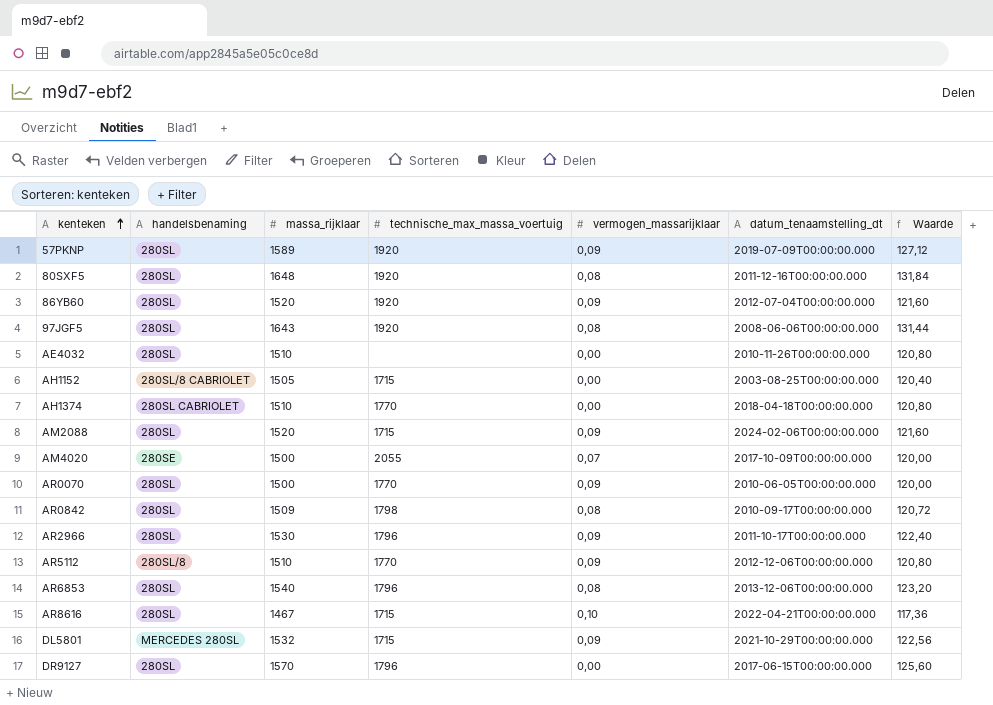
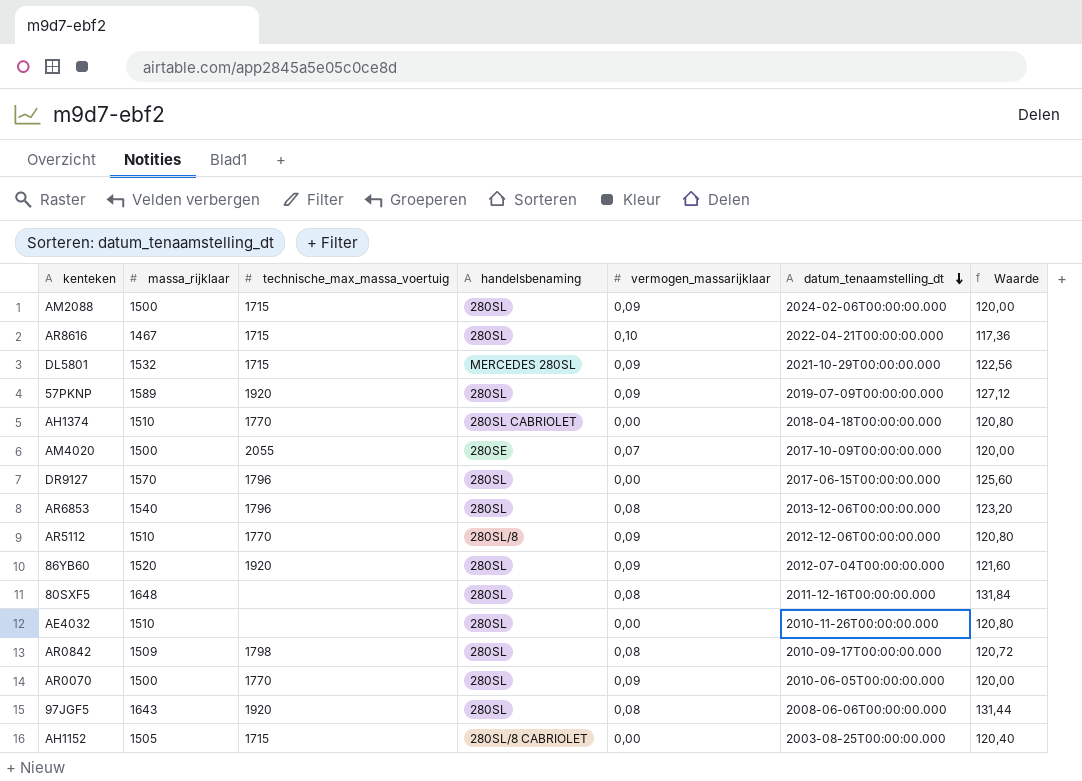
row order: kenteken ascending -> datum_tenaamstelling_dt descending
column handelsbenaming | position: 2 -> 4
row AR2966: 280SL | 1530 | 1796 | 0,09 | 2011-10-17T00:00:00.000 | 122,40 -> none
AM2088 | massa_rijklaar: 1520 -> 1500
AM2088 | Waarde: 121,60 -> 120,00
80SXF5 | technische_max_massa_voertuig: 1920 -> none

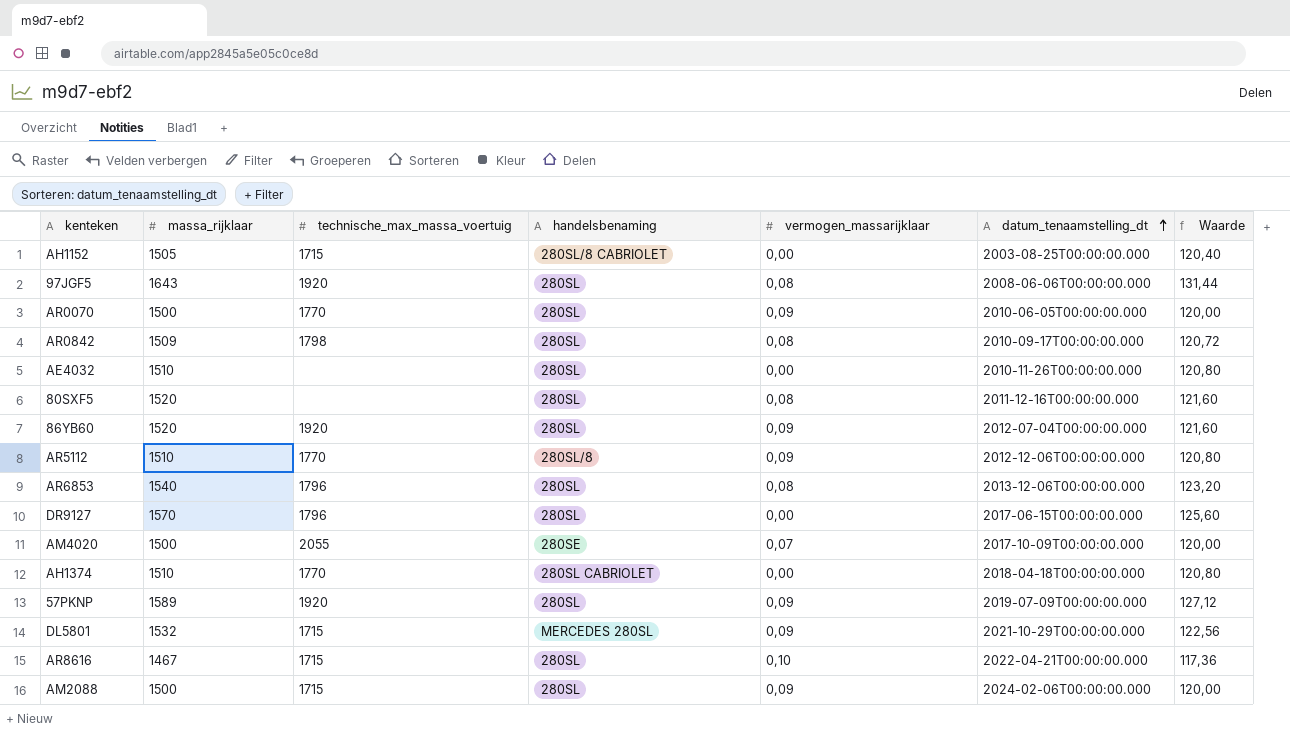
row order: datum_tenaamstelling_dt descending -> datum_tenaamstelling_dt ascending
80SXF5 | massa_rijklaar: 1648 -> 1520
80SXF5 | Waarde: 131,84 -> 121,60

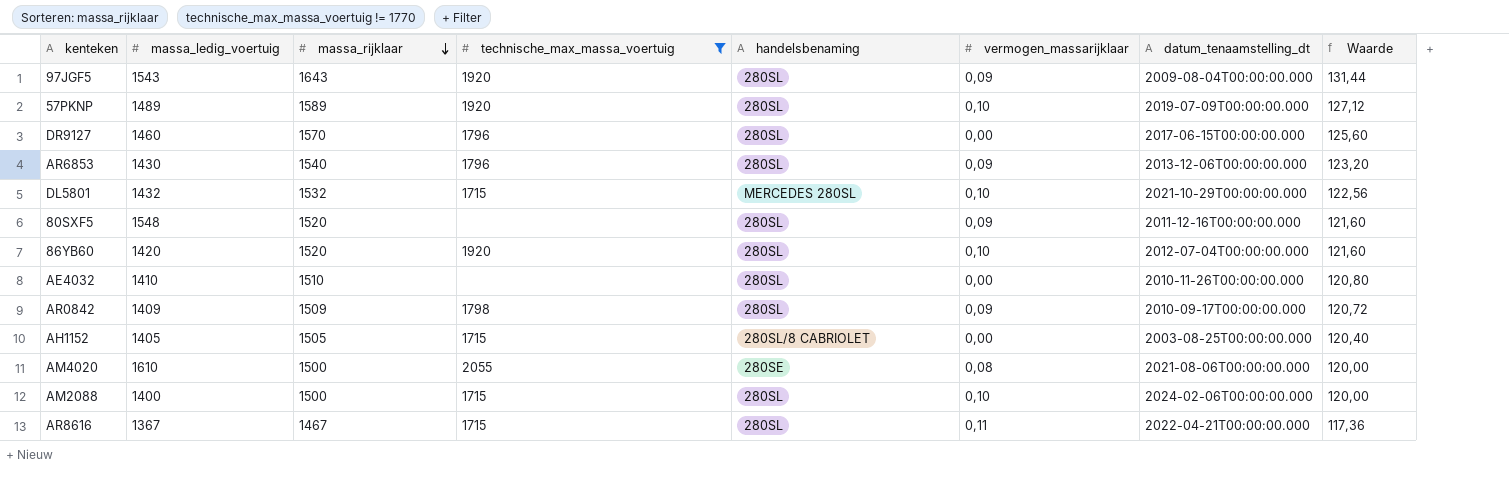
filter: none -> technische_max_massa_voertuig != 1770
row order: datum_tenaamstelling_dt ascending -> massa_rijklaar descending
column massa_ledig_voertuig | position: none -> 2
97JGF5 | vermogen_massarijklaar: 0,08 -> 0,09
97JGF5 | datum_tenaamstelling_dt: 2008-06-06T00:00:00.000 -> 2009-08-04T00:00:00.000
57PKNP | vermogen_massarijklaar: 0,09 -> 0,10
AR6853 | vermogen_massarijklaar: 0,08 -> 0,09
DL5801 | vermogen_massarijklaar: 0,09 -> 0,10
80SXF5 | vermogen_massarijklaar: 0,08 -> 0,09
86YB60 | vermogen_massarijklaar: 0,09 -> 0,10
AR0842 | vermogen_massarijklaar: 0,08 -> 0,09
AM4020 | vermogen_massarijklaar: 0,07 -> 0,08
AM4020 | datum_tenaamstelling_dt: 2017-10-09T00:00:00.000 -> 2021-08-06T00:00:00.000
AM2088 | vermogen_massarijklaar: 0,09 -> 0,10
AR8616 | vermogen_massarijklaar: 0,10 -> 0,11

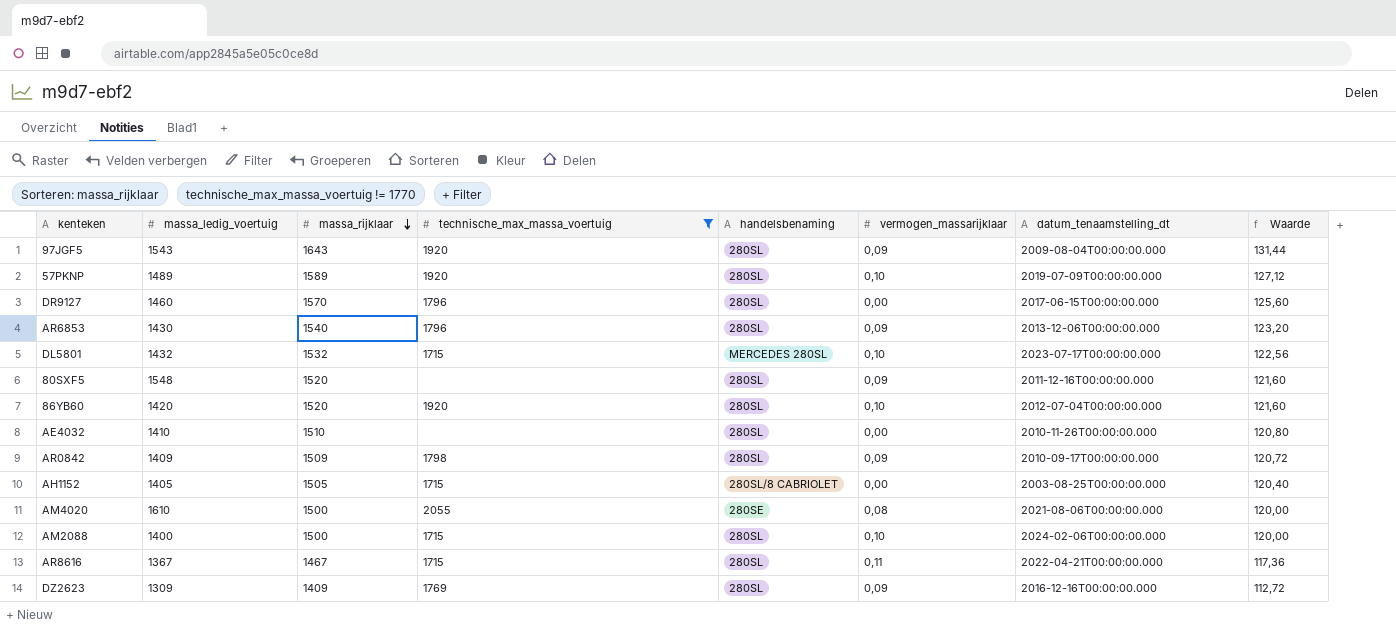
DL5801 | datum_tenaamstelling_dt: 2021-10-29T00:00:00.000 -> 2023-07-17T00:00:00.000
row DZ2623: none -> 1309 | 1409 | 1769 | 280SL | 0,09 | 2016-12-16T00:00:00.000 | 112,72

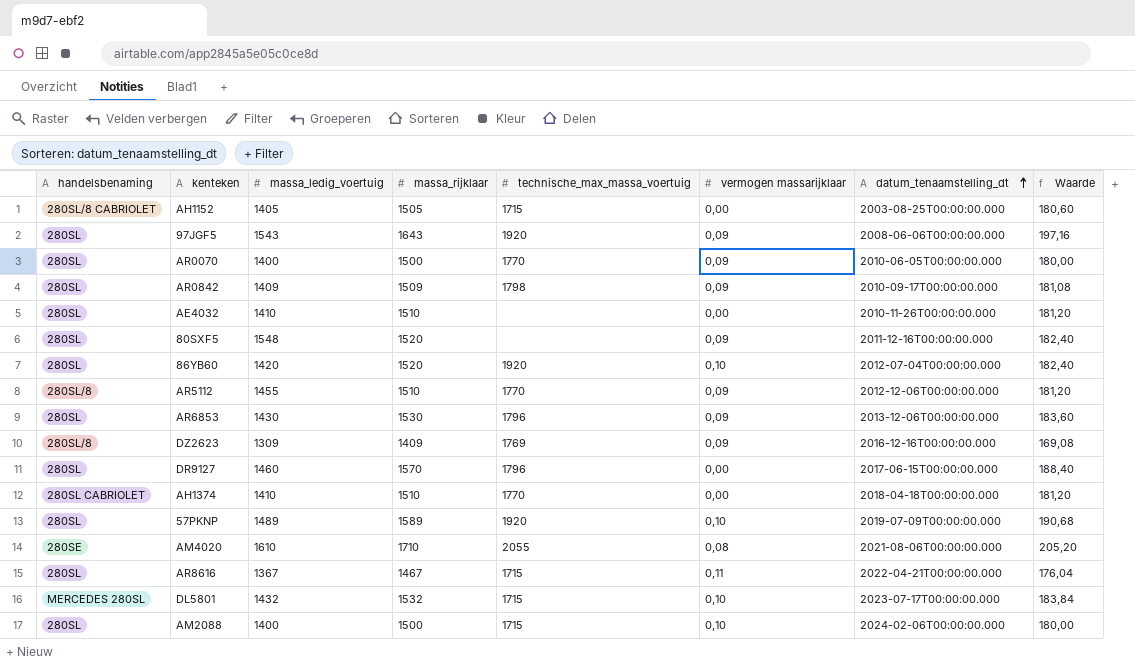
filter: technische_max_massa_voertuig != 1770 -> none
row order: massa_rijklaar descending -> datum_tenaamstelling_dt ascending
column handelsbenaming | position: 5 -> 1
column name: vermogen_massarijklaar -> vermogen massarijklaar
column Waarde | formula: [massa_rijklaar] * 0,08 -> [massa_rijklaar] * 0,12
97JGF5 | datum_tenaamstelling_dt: 2009-08-04T00:00:00.000 -> 2008-06-06T00:00:00.000
AR6853 | massa_rijklaar: 1540 -> 1530
DZ2623 | handelsbenaming: 280SL -> 280SL/8
AM4020 | massa_rijklaar: 1500 -> 1710

